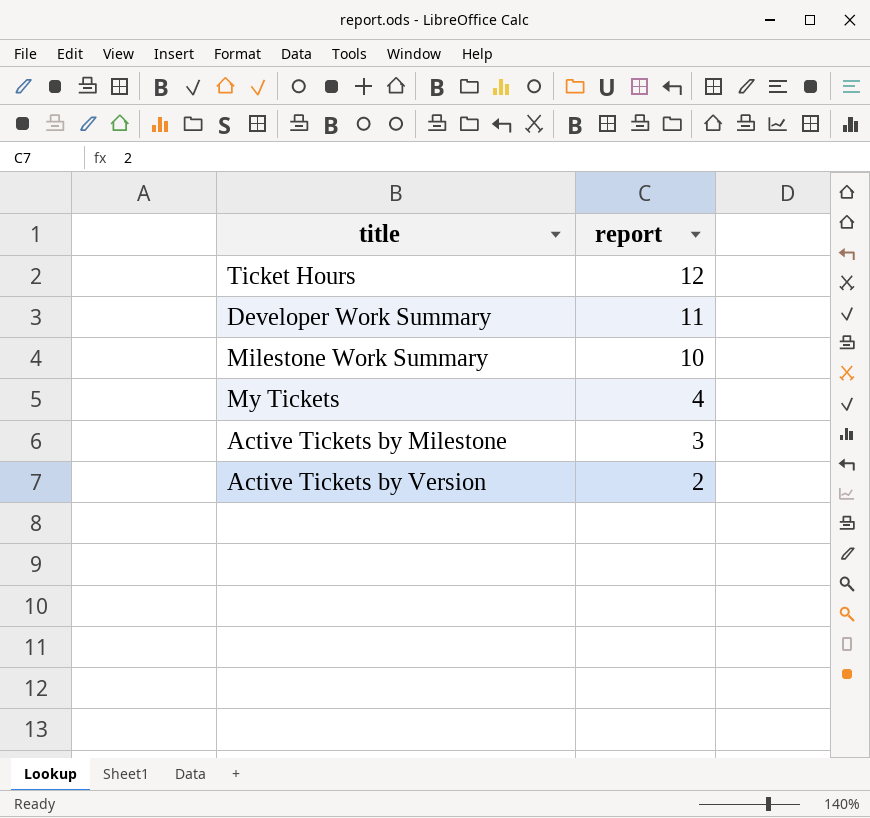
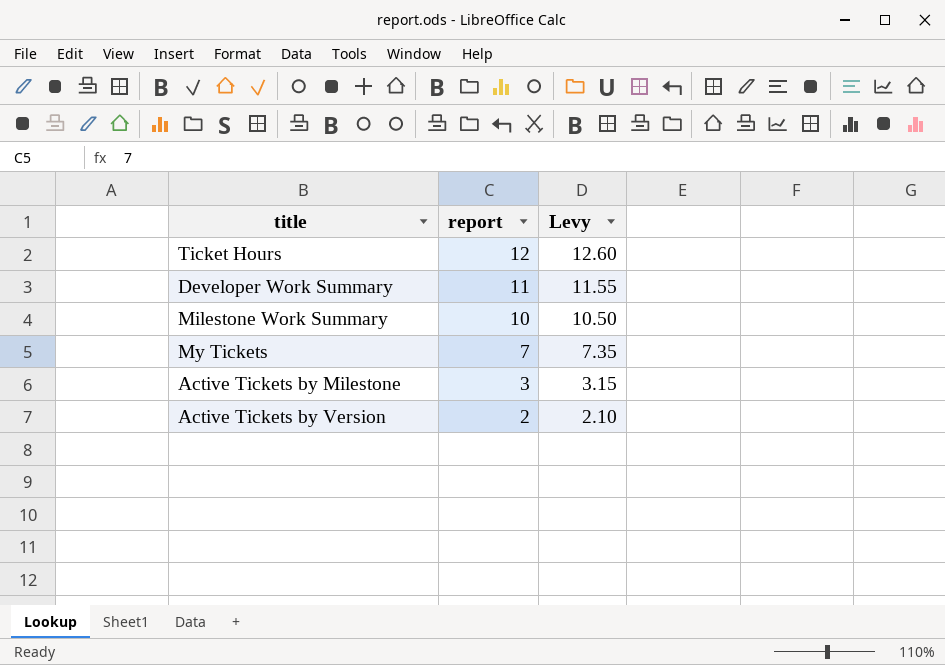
column Levy | formula: none -> [report] * 1.05
My Tickets | report: 4 -> 7

